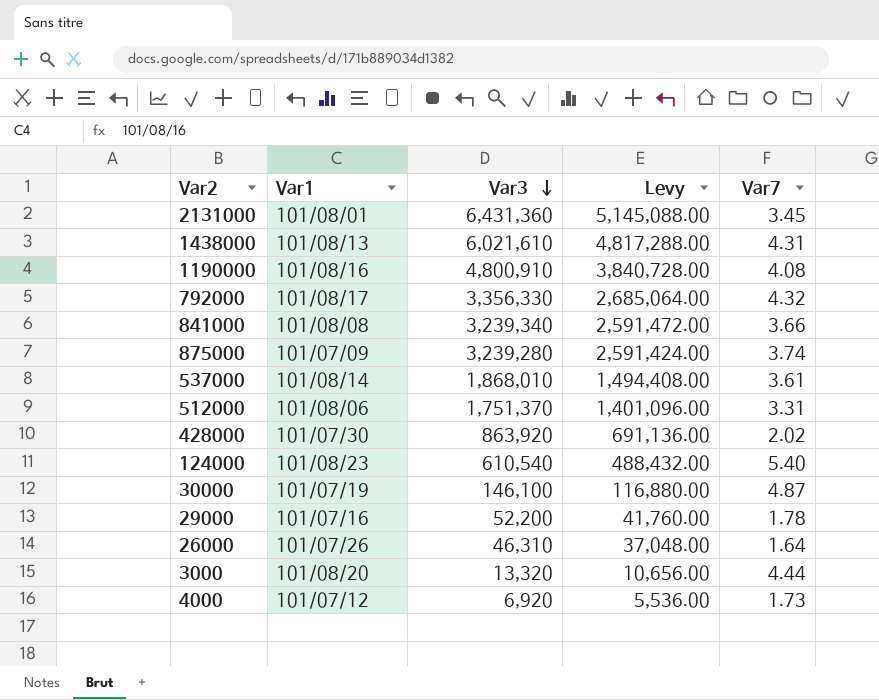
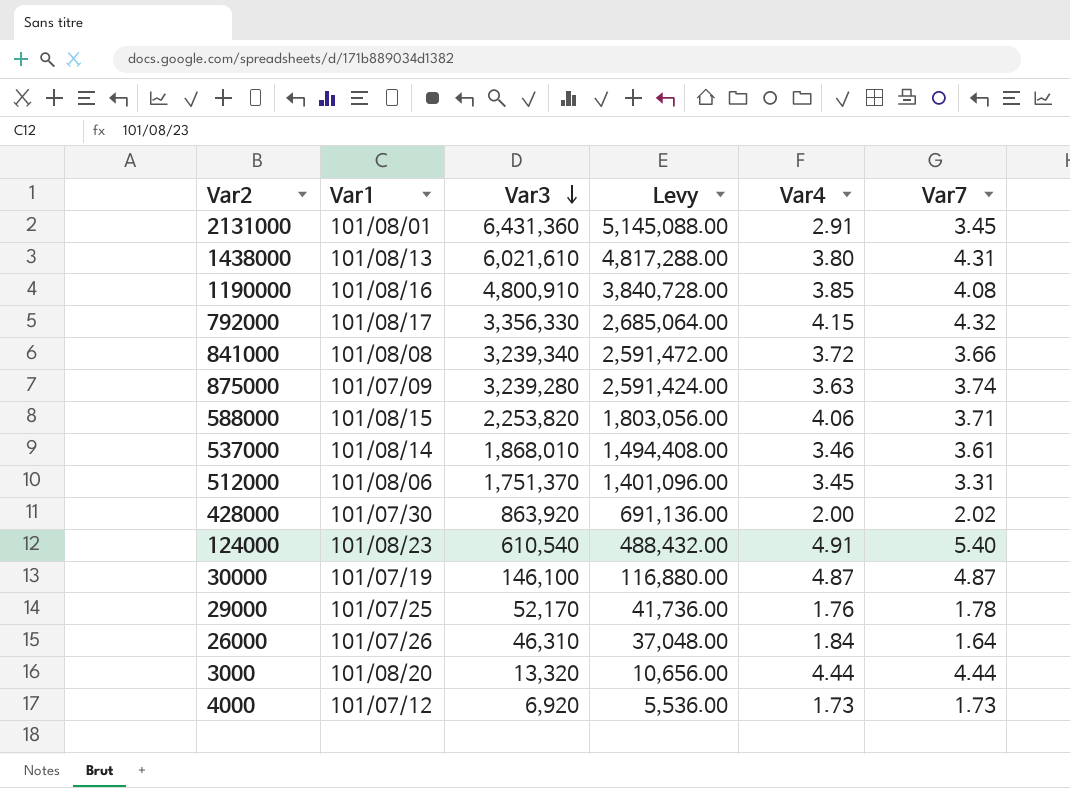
column Var4 | position: none -> 5
row 588000: none -> 101/08/15 | 2,253,820 | 1,803,056.00 | 4.06 | 3.71
29000 | Var1: 101/07/16 -> 101/07/25
29000 | Var3: 52,200 -> 52,170
29000 | Levy: 41,760.00 -> 41,736.00

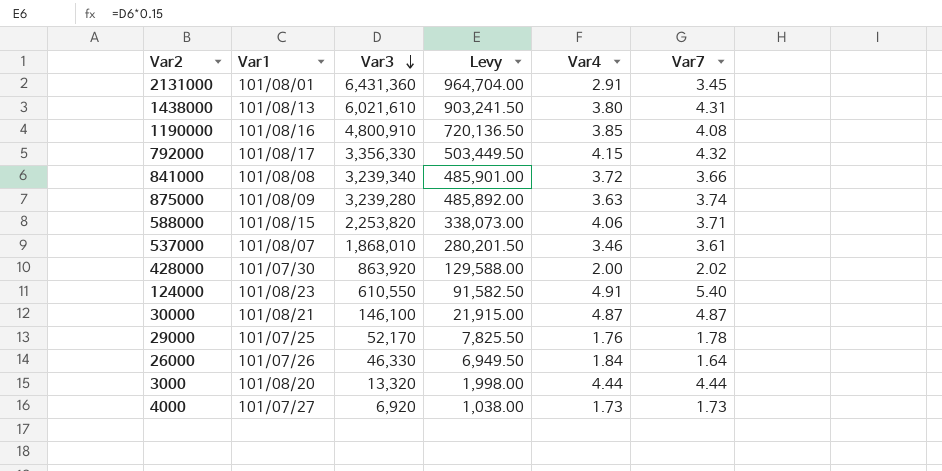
column Levy | formula: [Var3] * 0.8 -> [Var3] * 0.15
row 512000: 101/08/06 | 1,751,370 | 1,401,096.00 | 3.45 | 3.31 -> none
875000 | Var1: 101/07/09 -> 101/08/09
537000 | Var1: 101/08/14 -> 101/08/07
124000 | Var3: 610,540 -> 610,550
30000 | Var1: 101/07/19 -> 101/08/21
26000 | Var3: 46,310 -> 46,330
4000 | Var1: 101/07/12 -> 101/07/27

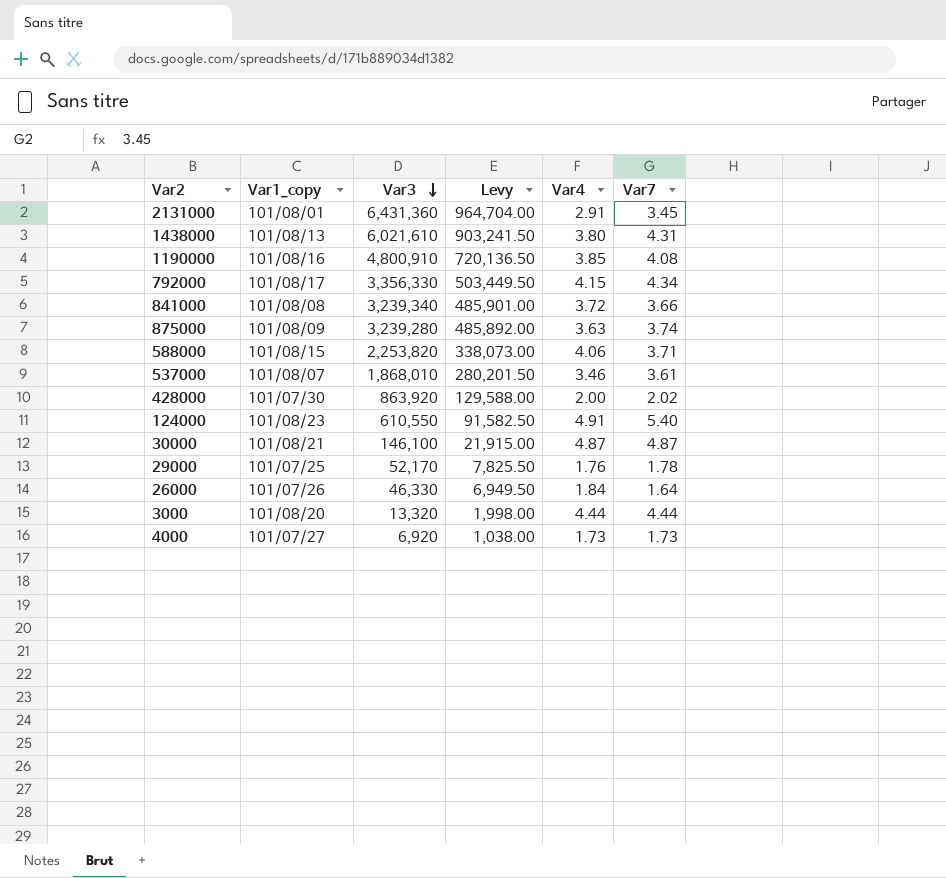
column name: Var1 -> Var1_copy
792000 | Var7: 4.32 -> 4.34

